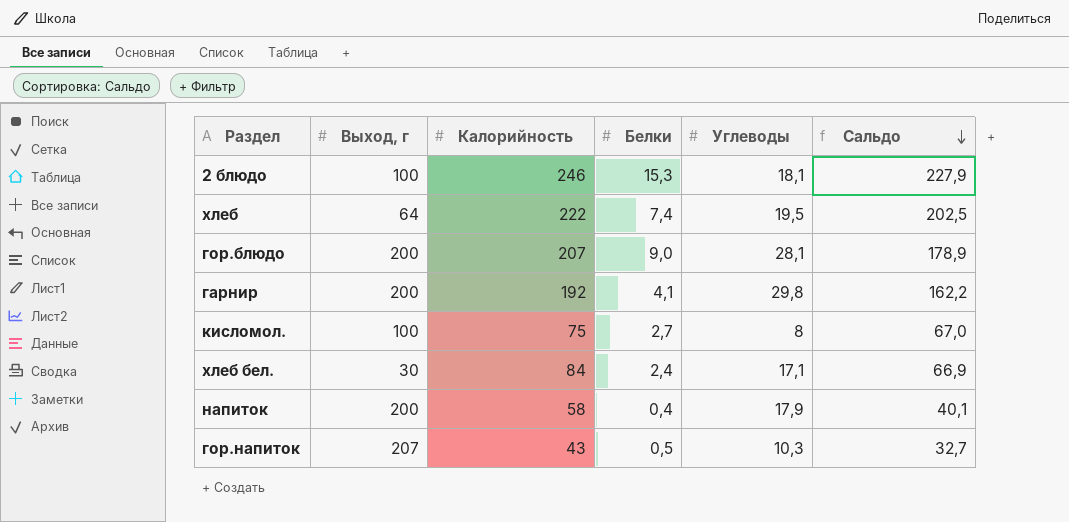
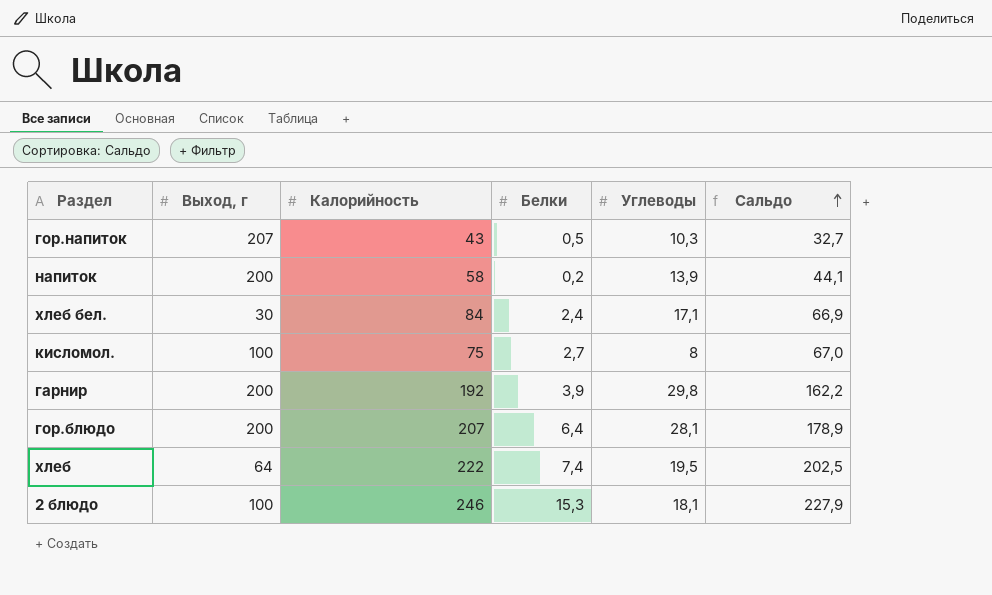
row order: Сальдо descending -> Сальдо ascending
напиток | Белки: 0,4 -> 0,2
напиток | Углеводы: 17,9 -> 13,9
напиток | Сальдо: 40,1 -> 44,1
гарнир | Белки: 4,1 -> 3,9
гор.блюдо | Белки: 9,0 -> 6,4

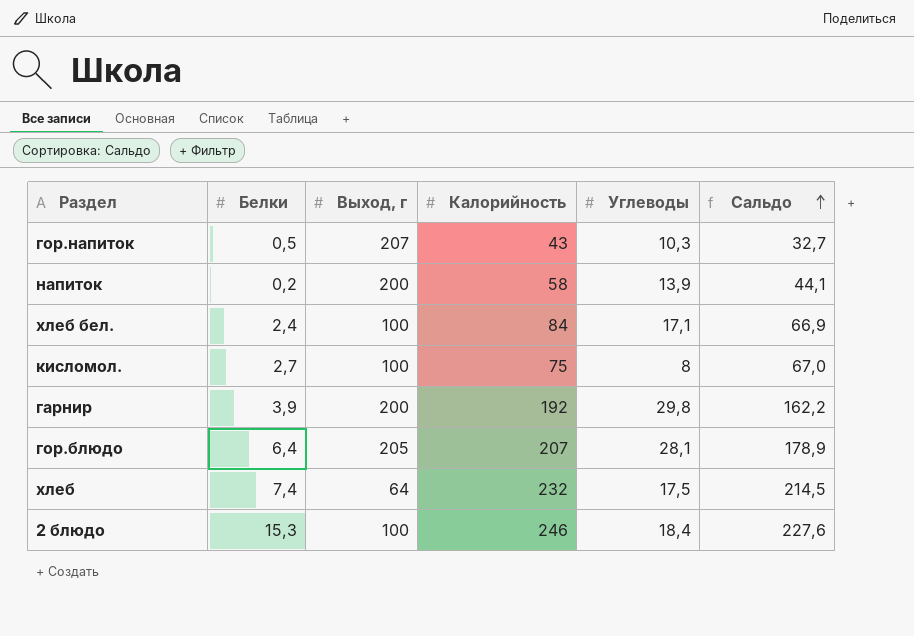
column Белки | position: 4 -> 2
хлеб бел. | Выход, г: 30 -> 100
гор.блюдо | Выход, г: 200 -> 205
хлеб | Калорийность: 222 -> 232
хлеб | Углеводы: 19,5 -> 17,5
хлеб | Сальдо: 202,5 -> 214,5
2 блюдо | Углеводы: 18,1 -> 18,4
2 блюдо | Сальдо: 227,9 -> 227,6

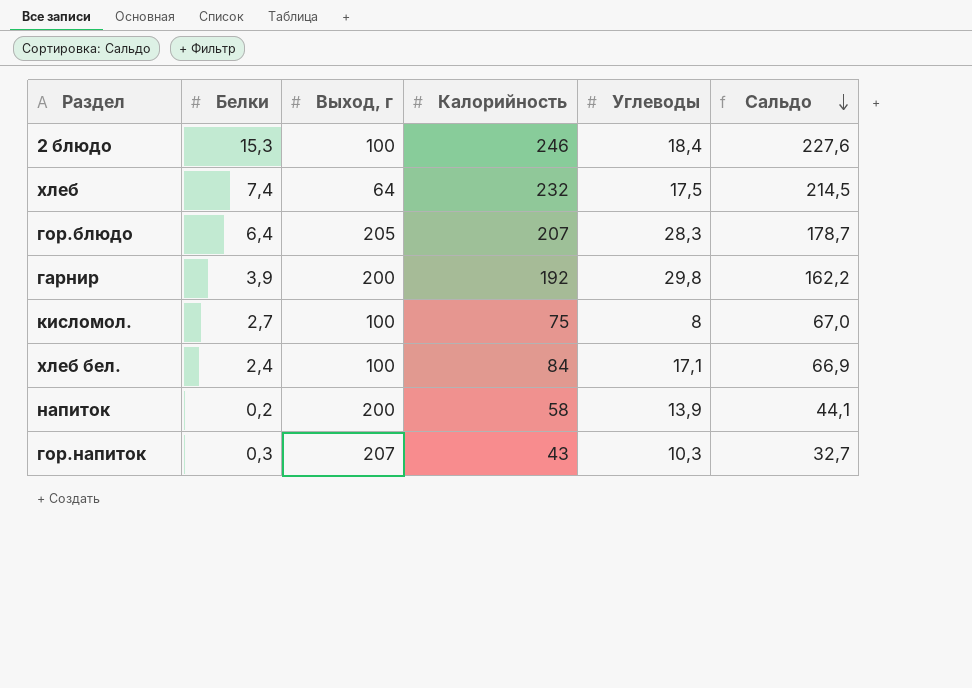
row order: Сальдо ascending -> Сальдо descending
гор.блюдо | Углеводы: 28,1 -> 28,3
гор.блюдо | Сальдо: 178,9 -> 178,7
гор.напиток | Белки: 0,5 -> 0,3

